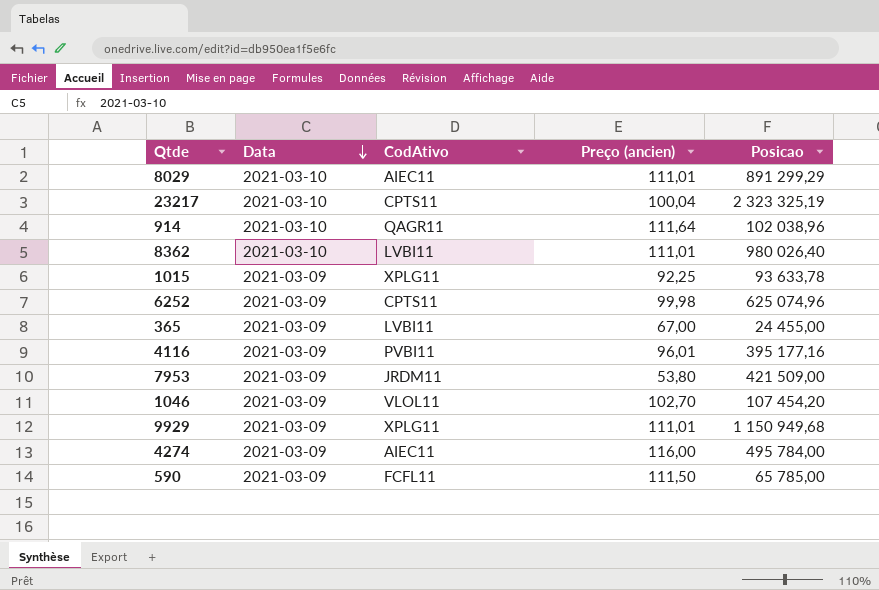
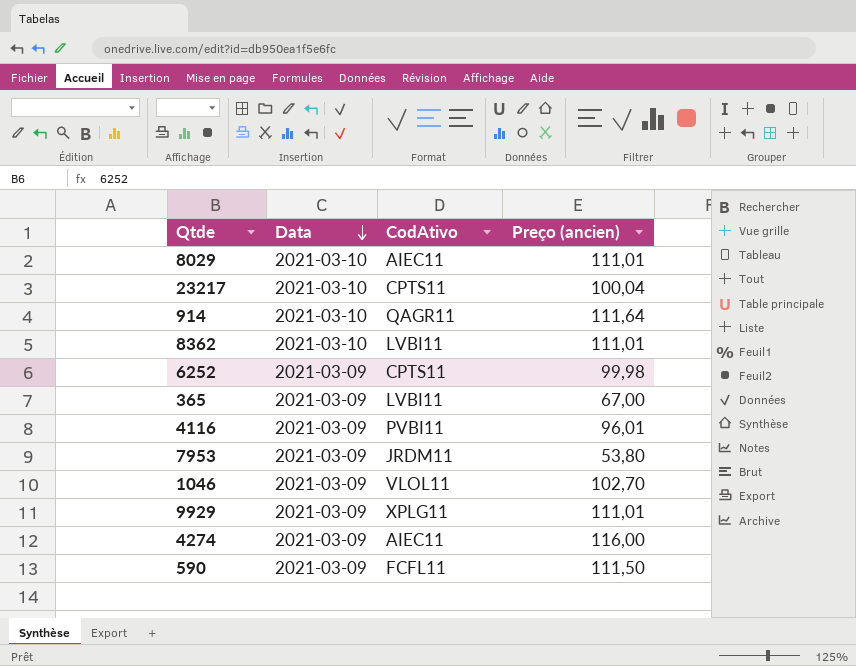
column Posicao | position: 5 -> none
row 1015: 2021-03-09 | XPLG11 | 92,25 | 93 633,78 -> none

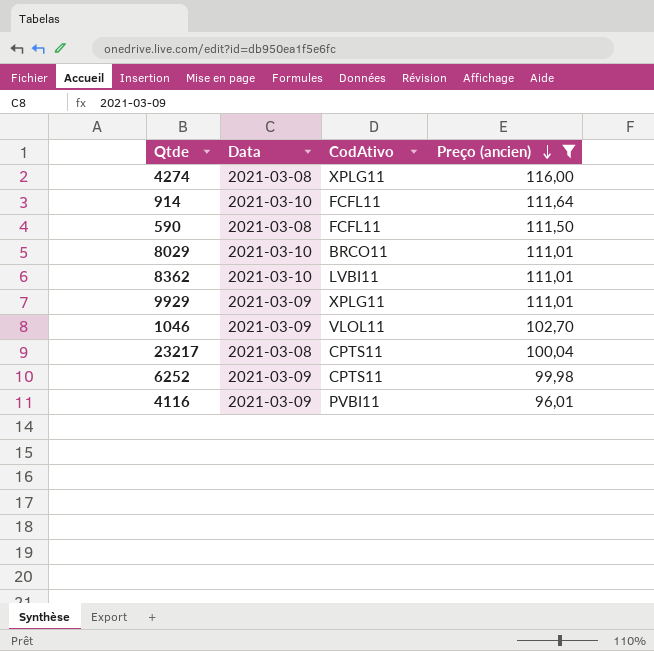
filter: none -> Preço (ancien) >= 96,01
row order: Data descending -> Preço (ancien) descending
4274 | Data: 2021-03-09 -> 2021-03-08
4274 | CodAtivo: AIEC11 -> XPLG11
914 | CodAtivo: QAGR11 -> FCFL11
590 | Data: 2021-03-09 -> 2021-03-08
8029 | CodAtivo: AIEC11 -> BRCO11
23217 | Data: 2021-03-10 -> 2021-03-08

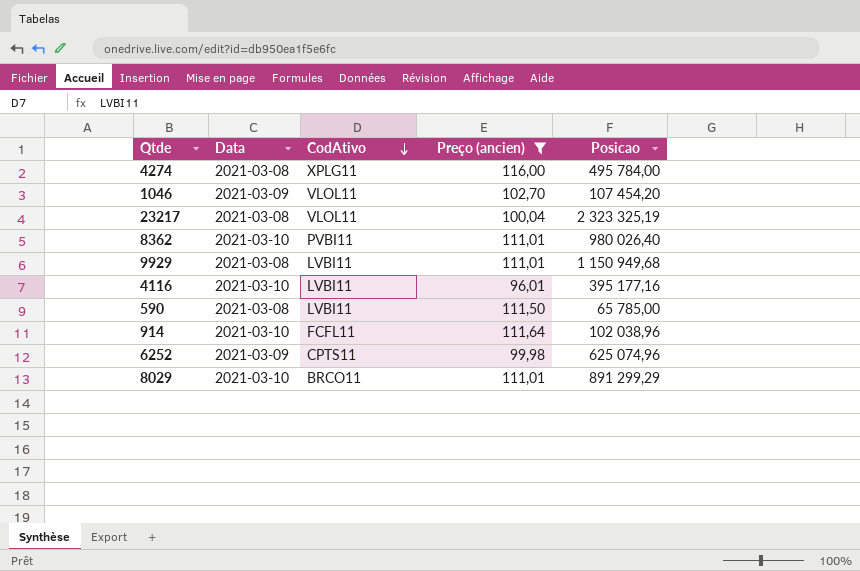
row order: Preço (ancien) descending -> CodAtivo descending
column Posicao | position: none -> 5
23217 | CodAtivo: CPTS11 -> VLOL11
8362 | CodAtivo: LVBI11 -> PVBI11
9929 | Data: 2021-03-09 -> 2021-03-08
9929 | CodAtivo: XPLG11 -> LVBI11
4116 | Data: 2021-03-09 -> 2021-03-10
4116 | CodAtivo: PVBI11 -> LVBI11
590 | CodAtivo: FCFL11 -> LVBI11

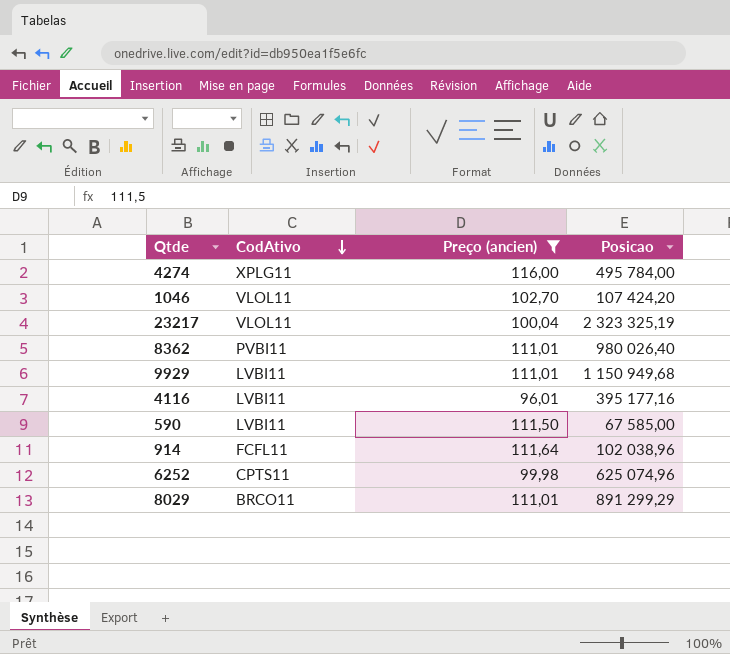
column Data | position: 2 -> none
1046 | Posicao: 107 454,20 -> 107 424,20
590 | Posicao: 65 785,00 -> 67 585,00

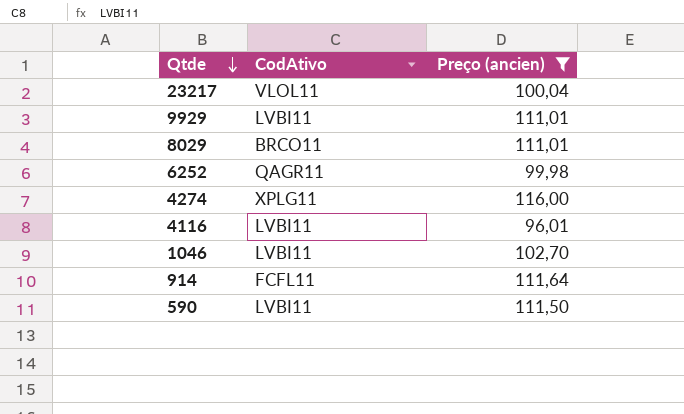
row order: CodAtivo descending -> Qtde descending
column Posicao | position: 4 -> none
row 8362: PVBI11 | 111,01 | 980 026,40 -> none
6252 | CodAtivo: CPTS11 -> QAGR11
1046 | CodAtivo: VLOL11 -> LVBI11

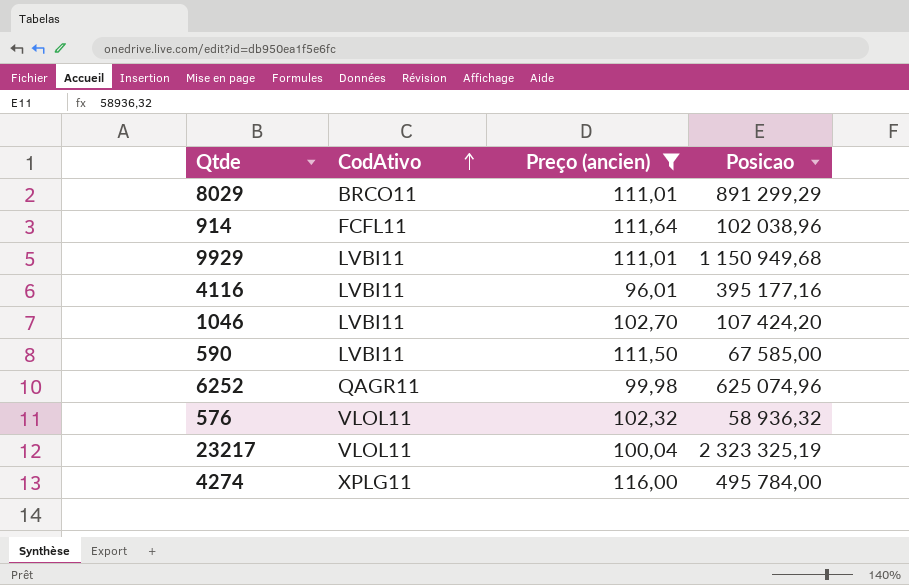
row order: Qtde descending -> CodAtivo ascending
column Posicao | position: none -> 4
row 576: none -> VLOL11 | 102,32 | 58 936,32

